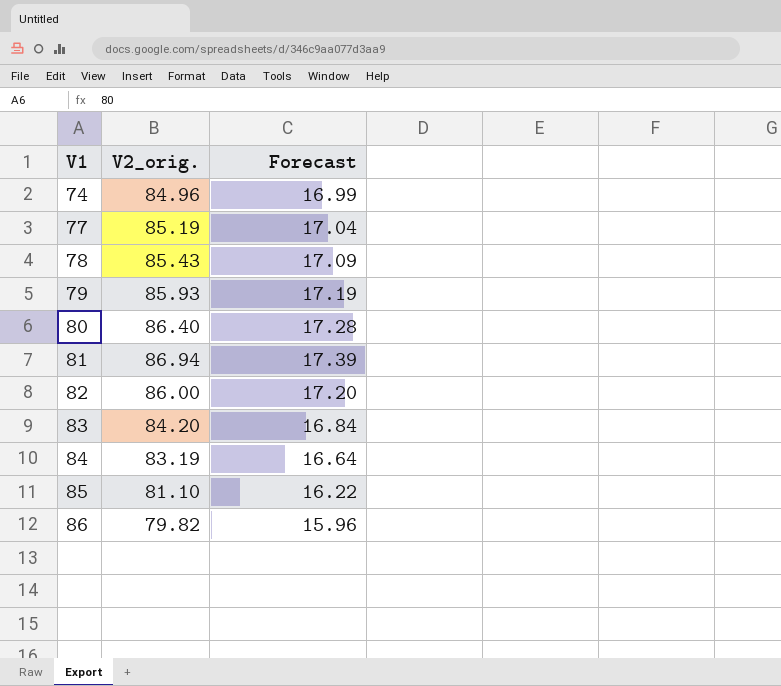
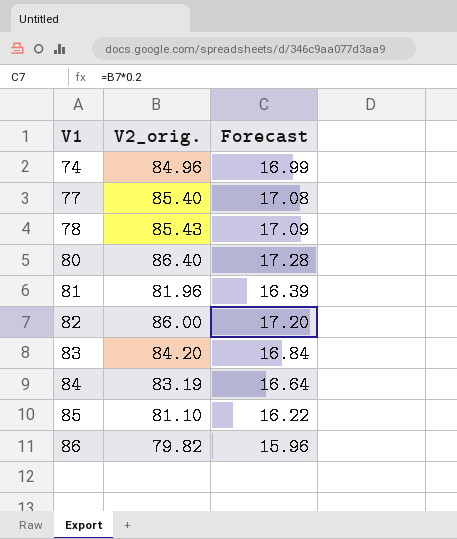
row 79: 85.93 | 17.19 -> none
77 | V2_orig.: 85.19 -> 85.40
77 | Forecast: 17.04 -> 17.08
81 | V2_orig.: 86.94 -> 81.96
81 | Forecast: 17.39 -> 16.39

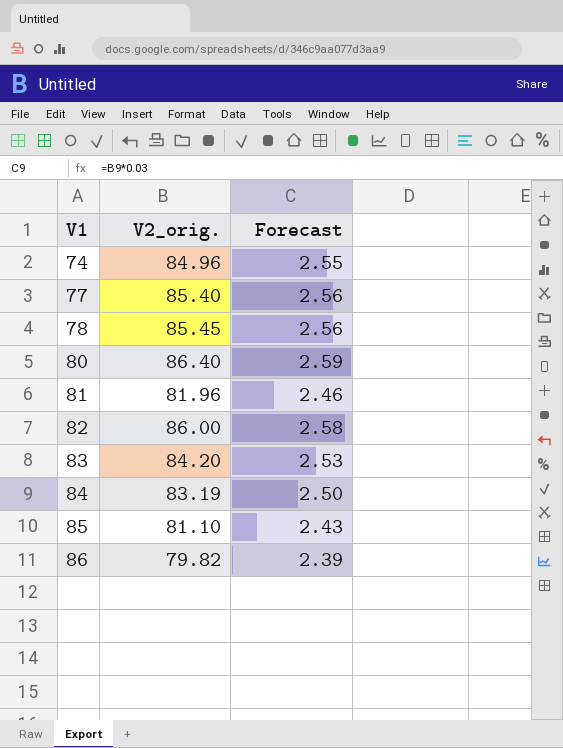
column Forecast | formula: [V2_orig.] * 0.2 -> [V2_orig.] * 0.03
78 | V2_orig.: 85.43 -> 85.45

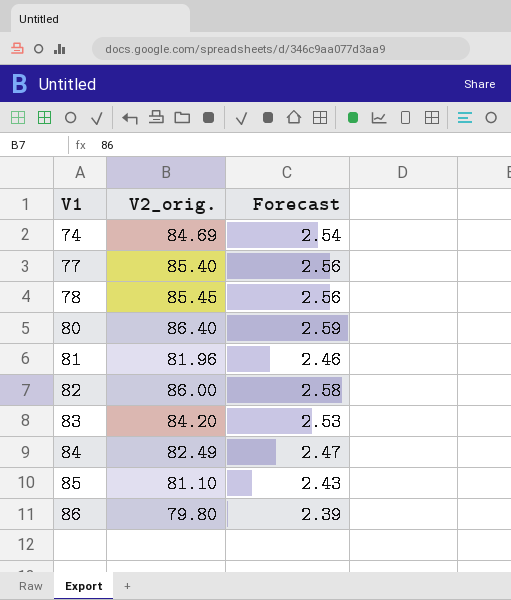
74 | V2_orig.: 84.96 -> 84.69
74 | Forecast: 2.55 -> 2.54
84 | V2_orig.: 83.19 -> 82.49
84 | Forecast: 2.50 -> 2.47
86 | V2_orig.: 79.82 -> 79.80

